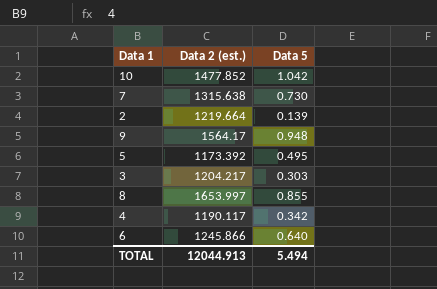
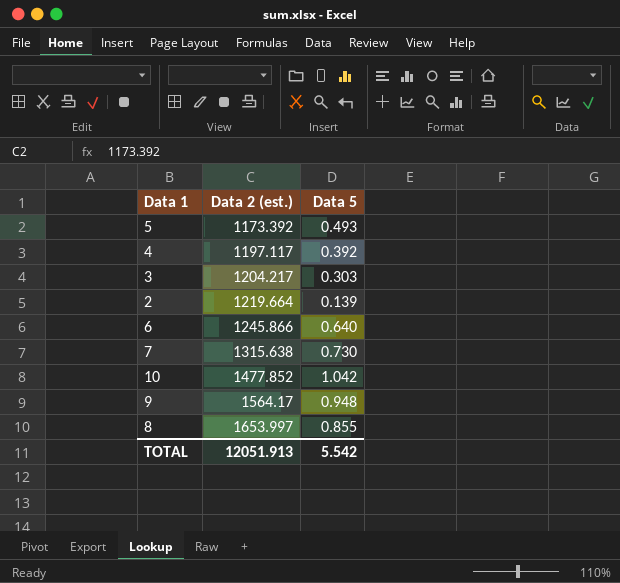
row order: none -> Data 2 (est.) ascending
5 | Data 5: 0.495 -> 0.493
4 | Data 2 (est.): 1190.117 -> 1197.117
4 | Data 5: 0.342 -> 0.392
TOTAL | Data 2 (est.): 12044.913 -> 12051.913
TOTAL | Data 5: 5.494 -> 5.542

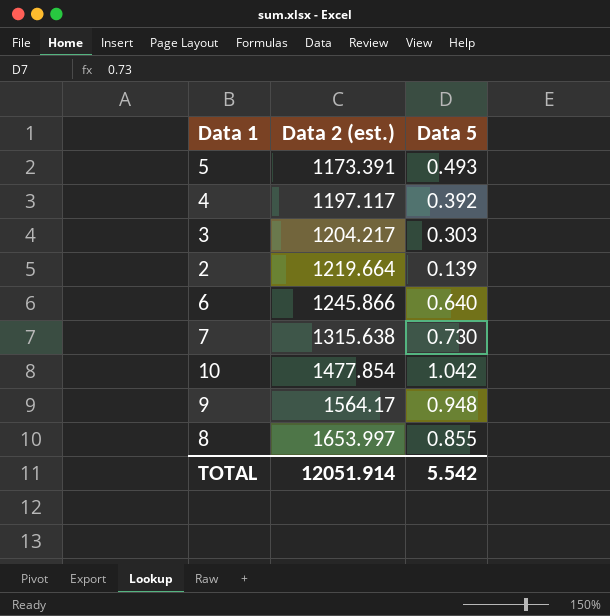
5 | Data 2 (est.): 1173.392 -> 1173.391
10 | Data 2 (est.): 1477.852 -> 1477.854
TOTAL | Data 2 (est.): 12051.913 -> 12051.914

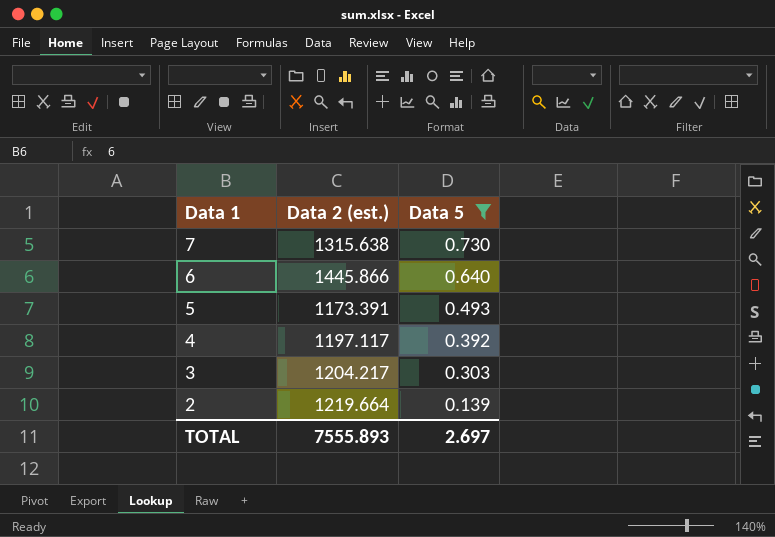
filter: none -> Data 5 <= 0.730
row order: Data 2 (est.) ascending -> Data 1 descending
6 | Data 2 (est.): 1245.866 -> 1445.866
TOTAL | Data 2 (est.): 12051.914 -> 7555.893
TOTAL | Data 5: 5.542 -> 2.697

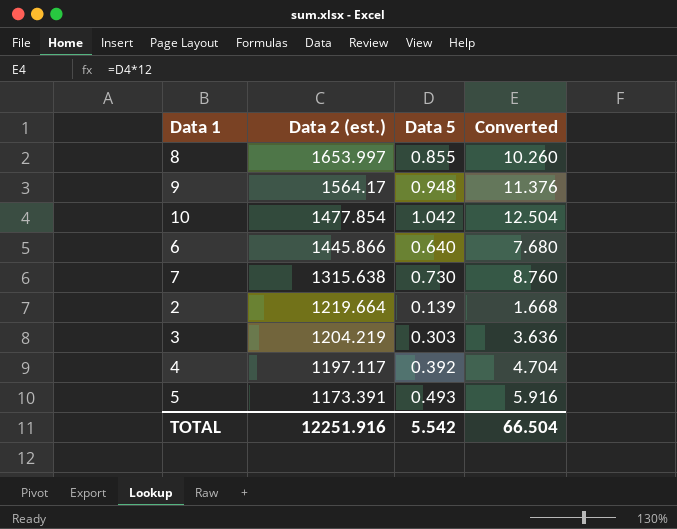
filter: Data 5 <= 0.730 -> none
row order: Data 1 descending -> Data 2 (est.) descending
column Converted | formula: none -> [Data 5] * 12
3 | Data 2 (est.): 1204.217 -> 1204.219
TOTAL | Data 2 (est.): 7555.893 -> 12251.916
TOTAL | Data 5: 2.697 -> 5.542

